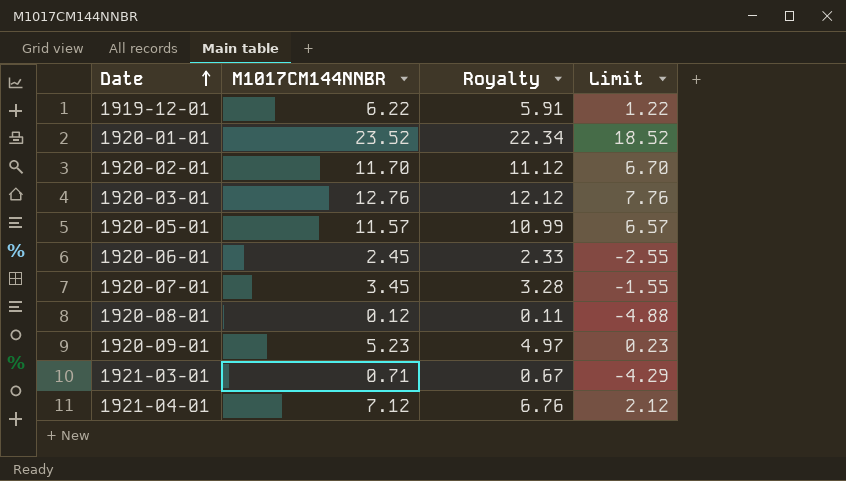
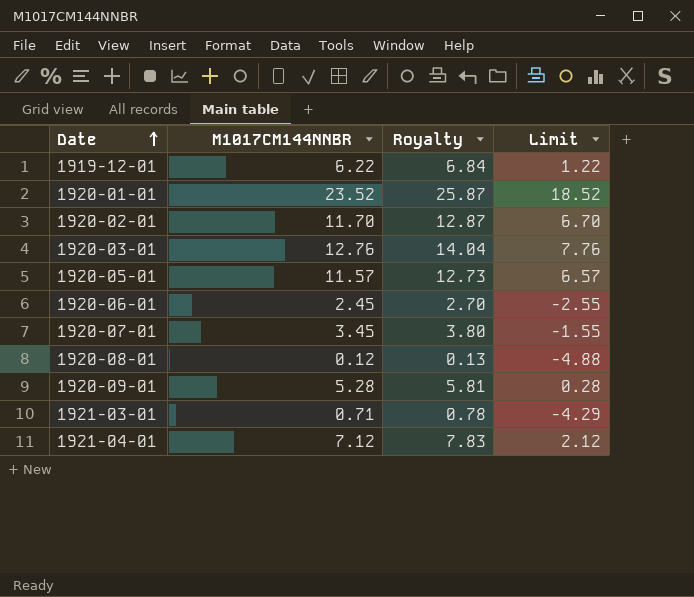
column Royalty | formula: [M1017CM144NNBR] * 0.95 -> [M1017CM144NNBR] * 1.1
1920-09-01 | M1017CM144NNBR: 5.23 -> 5.28
1920-09-01 | Limit: 0.23 -> 0.28

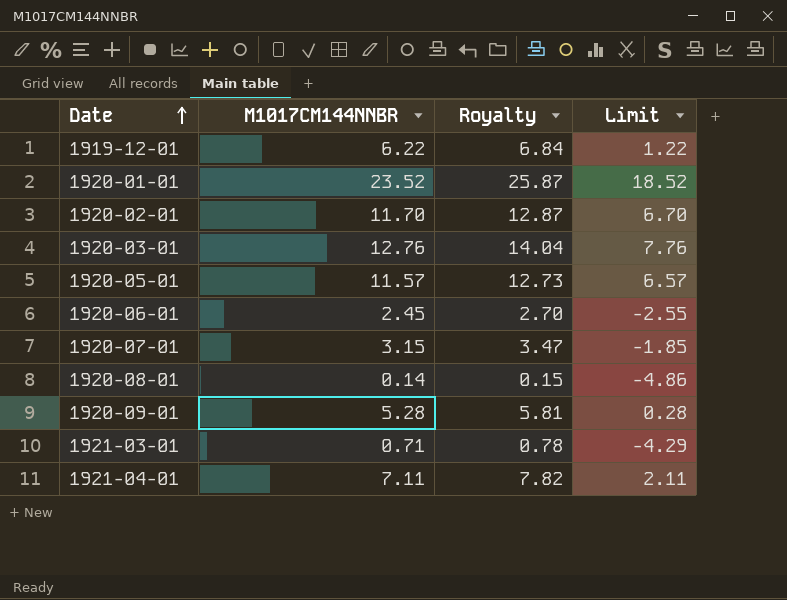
1920-07-01 | M1017CM144NNBR: 3.45 -> 3.15
1920-07-01 | Royalty: 3.80 -> 3.47
1920-07-01 | Limit: -1.55 -> -1.85
1920-08-01 | M1017CM144NNBR: 0.12 -> 0.14
1920-08-01 | Royalty: 0.13 -> 0.15
1920-08-01 | Limit: -4.88 -> -4.86
1921-04-01 | M1017CM144NNBR: 7.12 -> 7.11
1921-04-01 | Royalty: 7.83 -> 7.82
1921-04-01 | Limit: 2.12 -> 2.11

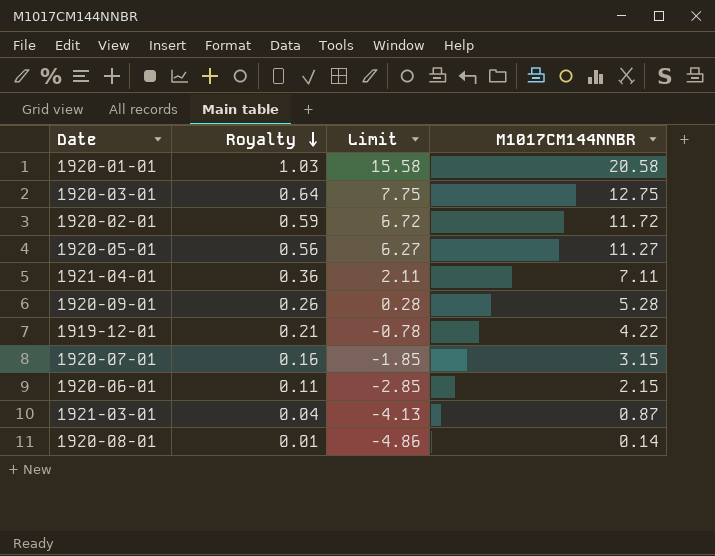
row order: Date ascending -> Royalty descending
column Royalty | formula: [M1017CM144NNBR] * 1.1 -> [M1017CM144NNBR] * 0.05
column M1017CM144NNBR | position: 2 -> 4
1920-01-01 | Limit: 18.52 -> 15.58
1920-01-01 | M1017CM144NNBR: 23.52 -> 20.58
1920-03-01 | Limit: 7.76 -> 7.75
1920-03-01 | M1017CM144NNBR: 12.76 -> 12.75
1920-02-01 | Limit: 6.70 -> 6.72
1920-02-01 | M1017CM144NNBR: 11.70 -> 11.72
1920-05-01 | Limit: 6.57 -> 6.27
1920-05-01 | M1017CM144NNBR: 11.57 -> 11.27
1919-12-01 | Limit: 1.22 -> -0.78
1919-12-01 | M1017CM144NNBR: 6.22 -> 4.22
1920-06-01 | Limit: -2.55 -> -2.85
1920-06-01 | M1017CM144NNBR: 2.45 -> 2.15
1921-03-01 | Limit: -4.29 -> -4.13
1921-03-01 | M1017CM144NNBR: 0.71 -> 0.87

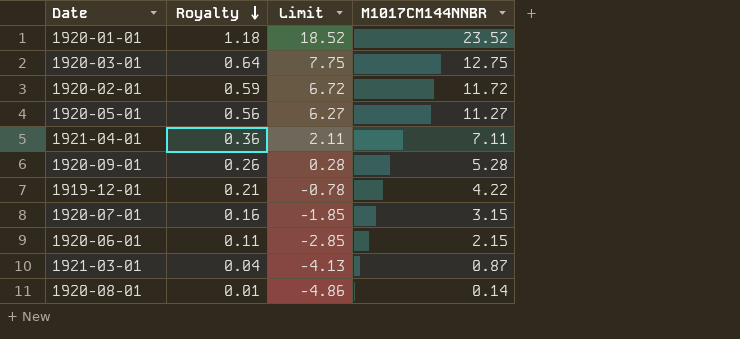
1920-01-01 | Royalty: 1.03 -> 1.18
1920-01-01 | Limit: 15.58 -> 18.52
1920-01-01 | M1017CM144NNBR: 20.58 -> 23.52

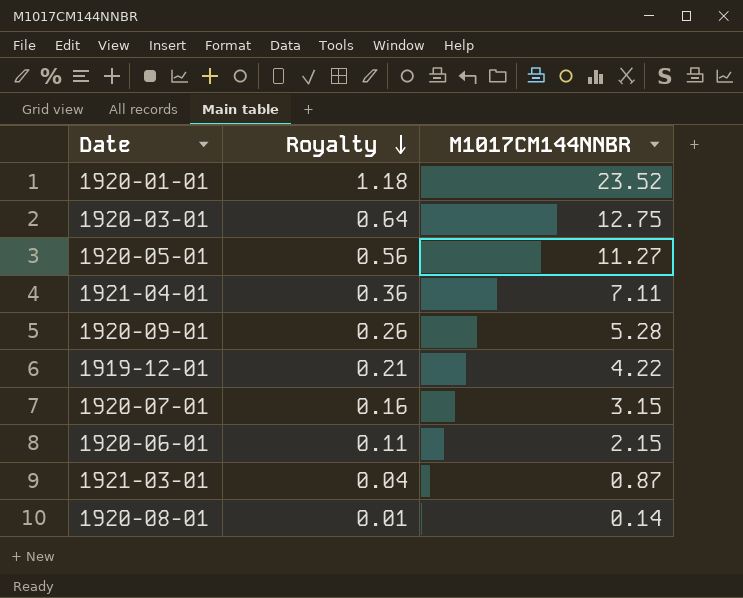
column Limit | formula: [M1017CM144NNBR] - 5 -> none
row 1920-02-01: 0.59 | 6.72 | 11.72 -> none

